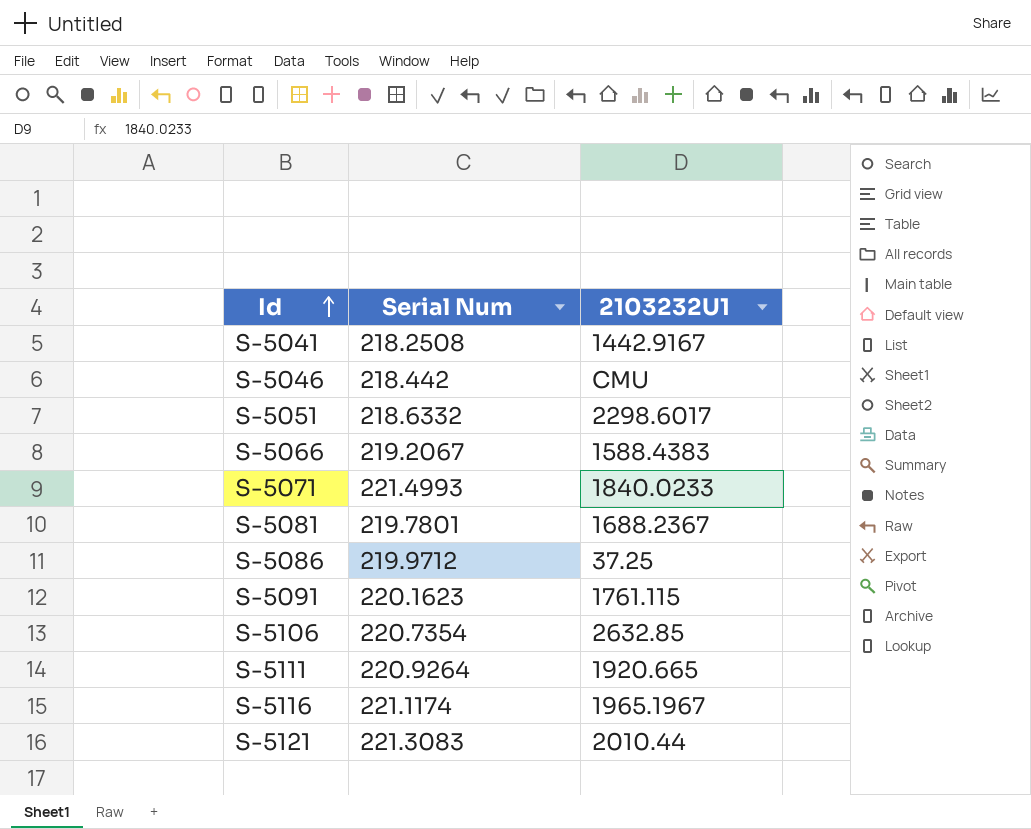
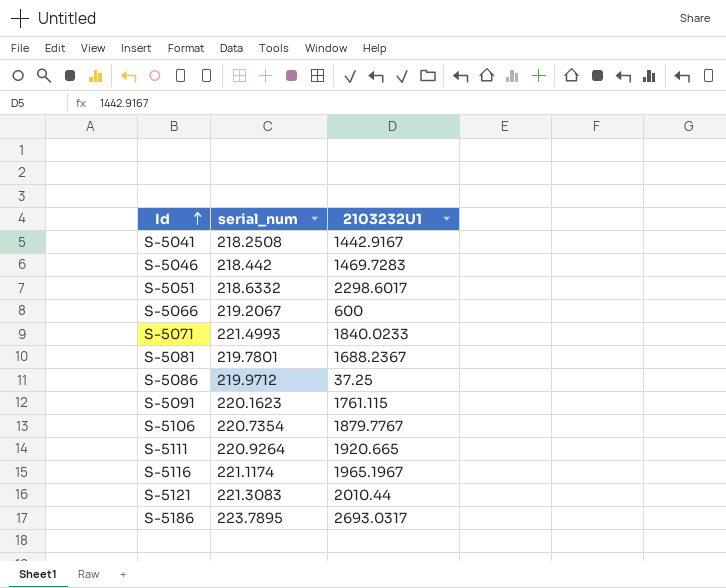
column name: Serial Num -> serial_num
S-5046 | 2103232U1: CMU -> 1469.7283
S-5066 | 2103232U1: 1588.4383 -> 600
S-5106 | 2103232U1: 2632.85 -> 1879.7767
row S-5186: none -> 223.7895 | 2693.0317

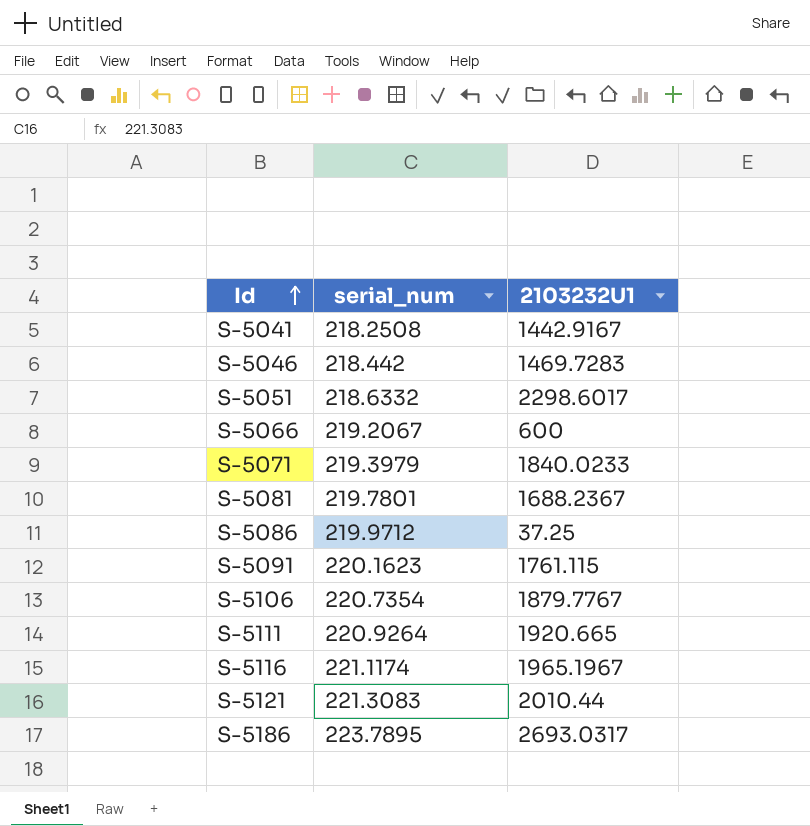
S-5071 | serial_num: 221.4993 -> 219.3979

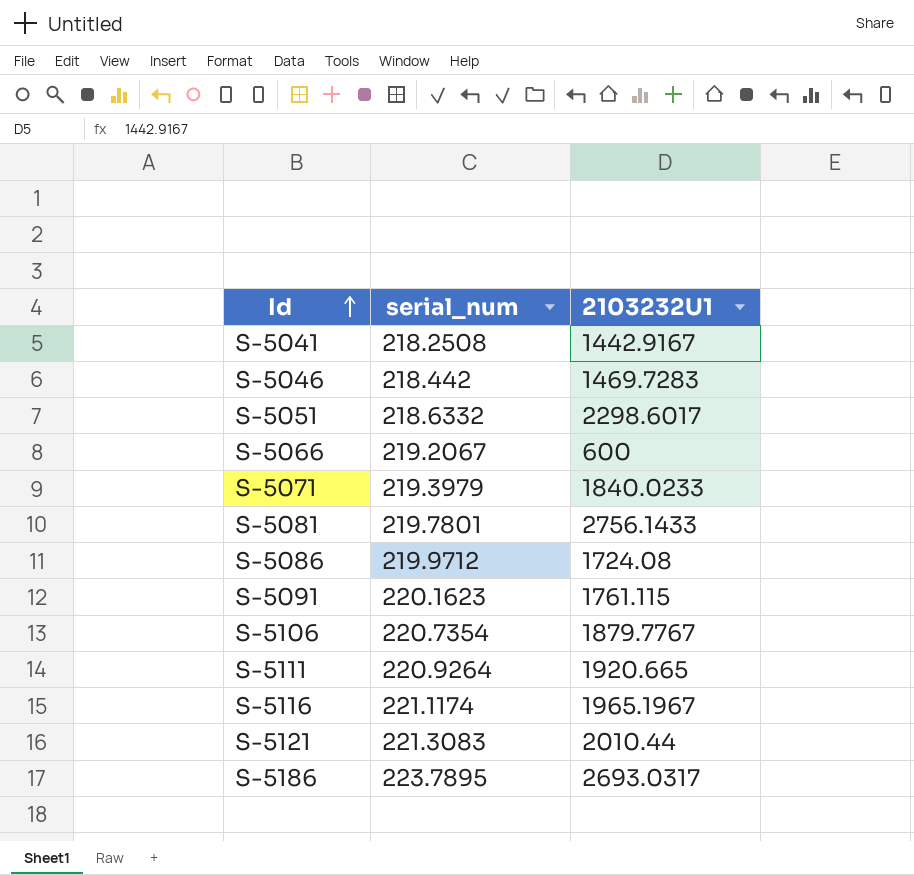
S-5081 | 2103232U1: 1688.2367 -> 2756.1433
S-5086 | 2103232U1: 37.25 -> 1724.08

